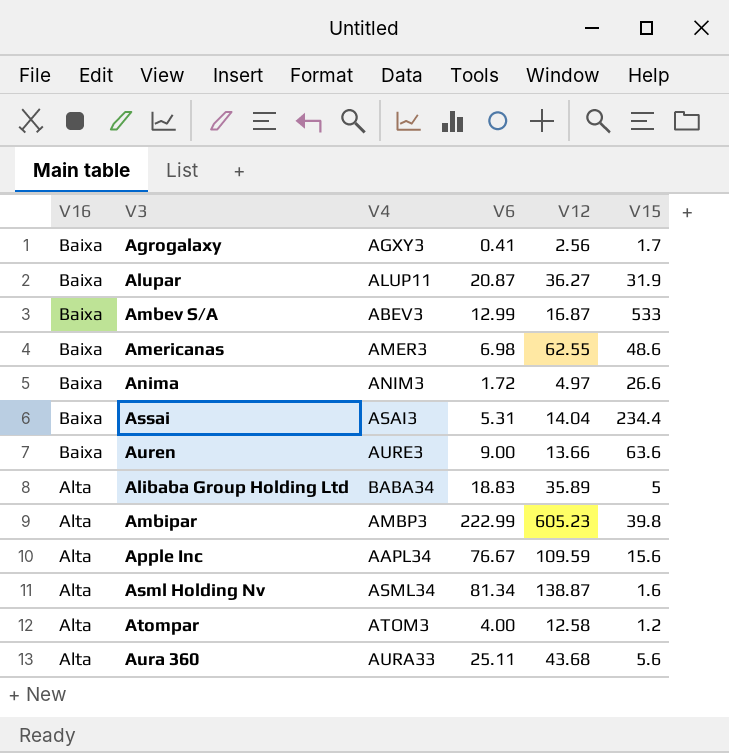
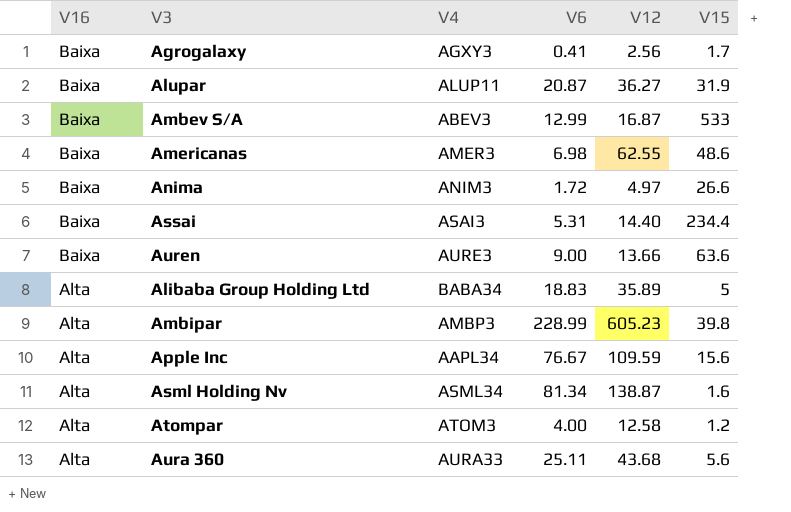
Assai | V12: 14.04 -> 14.40
Ambipar | V6: 222.99 -> 228.99

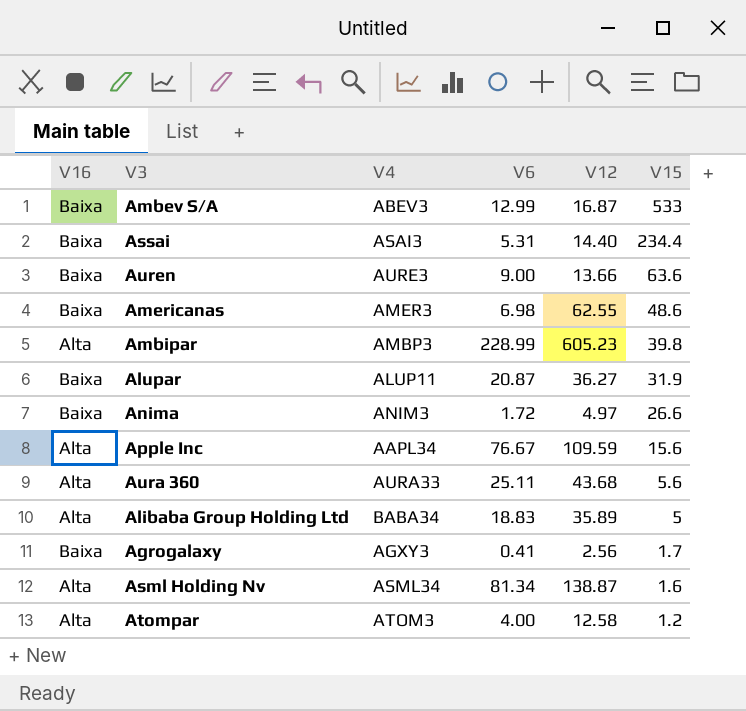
row order: V16 descending -> V15 descending

